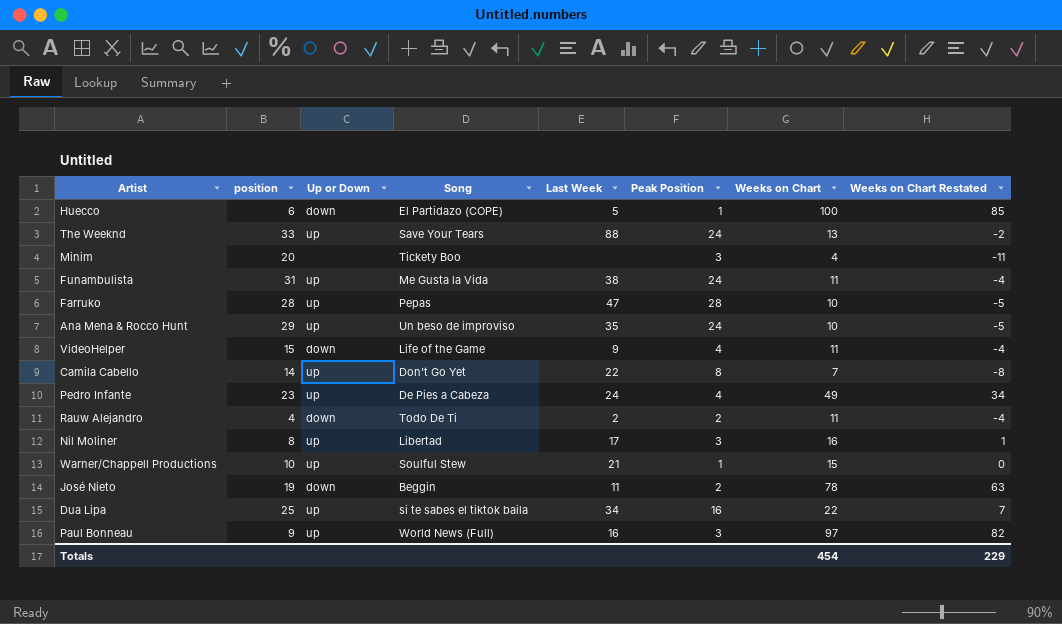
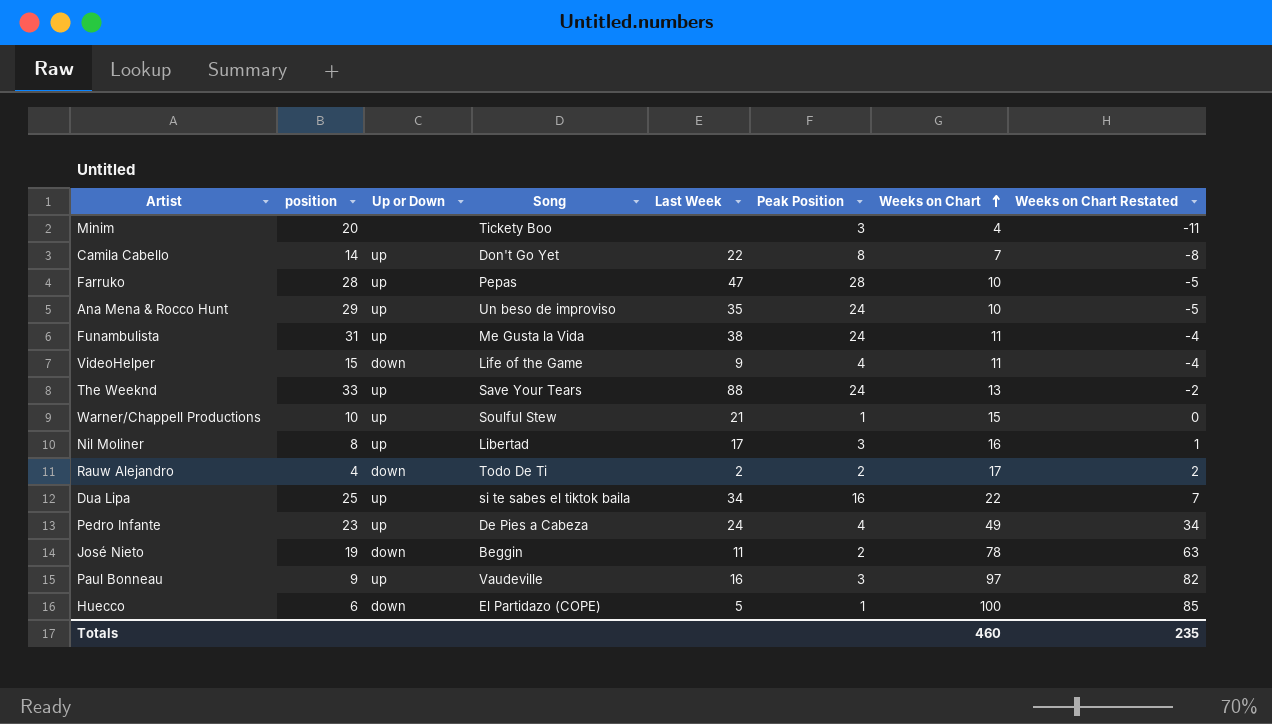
row order: none -> Weeks on Chart ascending
Rauw Alejandro | Weeks on Chart: 11 -> 17
Rauw Alejandro | Weeks on Chart Restated: -4 -> 2
Paul Bonneau | Song: World News (Full) -> Vaudeville
Totals | Weeks on Chart: 454 -> 460
Totals | Weeks on Chart Restated: 229 -> 235

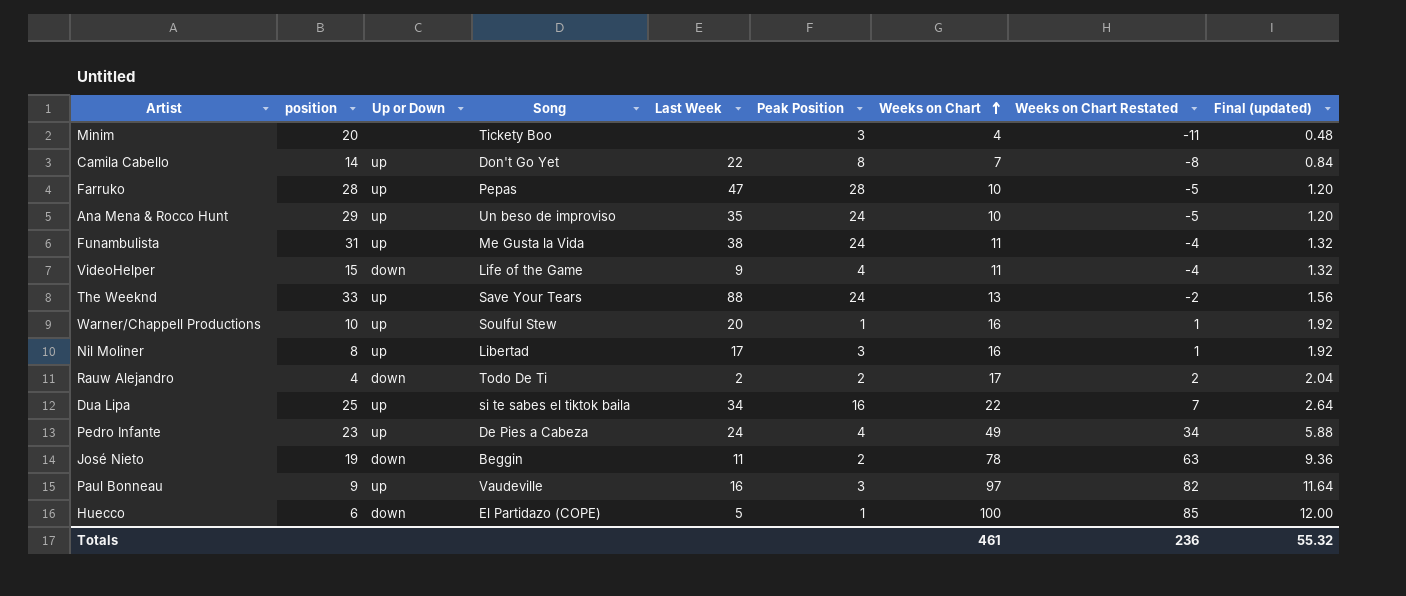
column Final (updated) | formula: none -> [Weeks on Chart] * 0.12
Warner/Chappell Productions | Last Week: 21 -> 20
Warner/Chappell Productions | Weeks on Chart: 15 -> 16
Warner/Chappell Productions | Weeks on Chart Restated: 0 -> 1
Totals | Weeks on Chart: 460 -> 461
Totals | Weeks on Chart Restated: 235 -> 236

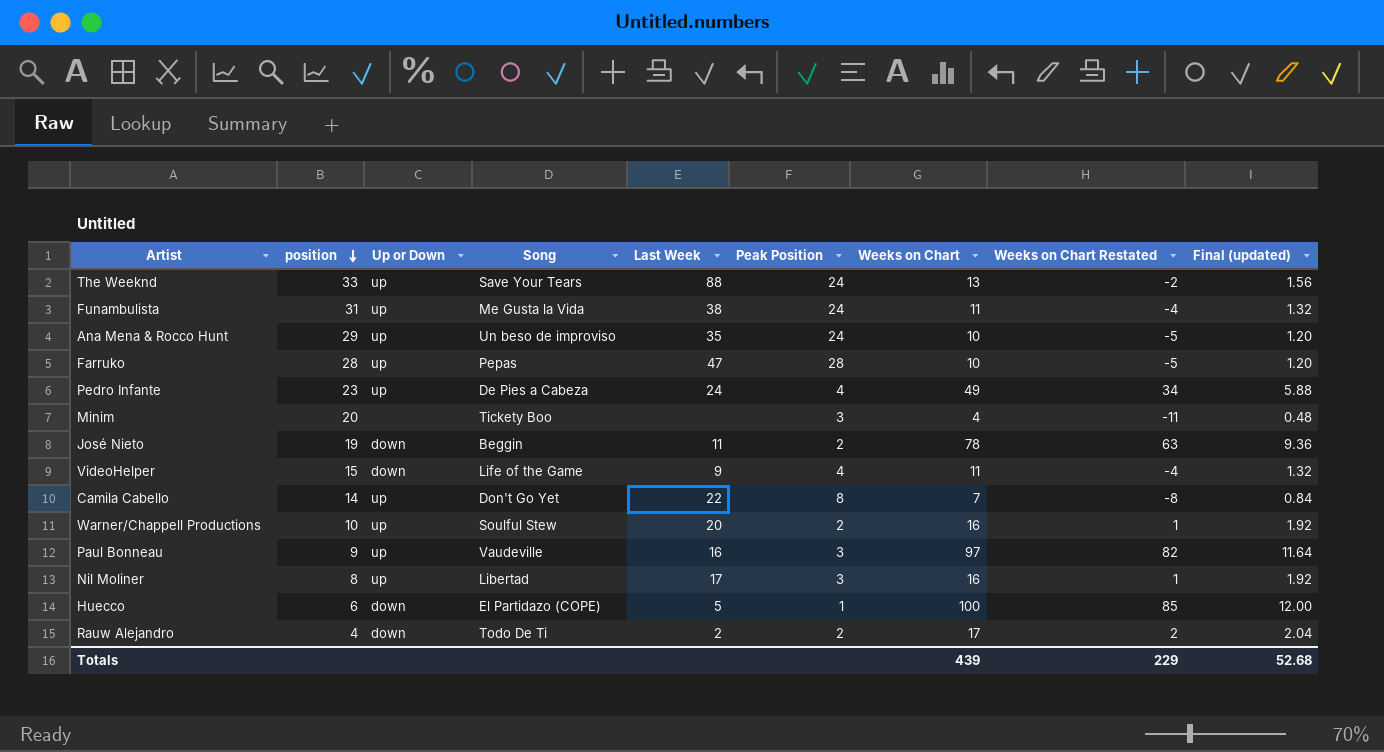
row order: Weeks on Chart ascending -> position descending
row Dua Lipa: 25 | up | si te sabes el tiktok baila | 34 | 16 | 22 | 7 | 2.64 -> none
Warner/Chappell Productions | Peak Position: 1 -> 2
Totals | Weeks on Chart: 461 -> 439
Totals | Weeks on Chart Restated: 236 -> 229
Totals | Final (updated): 55.32 -> 52.68

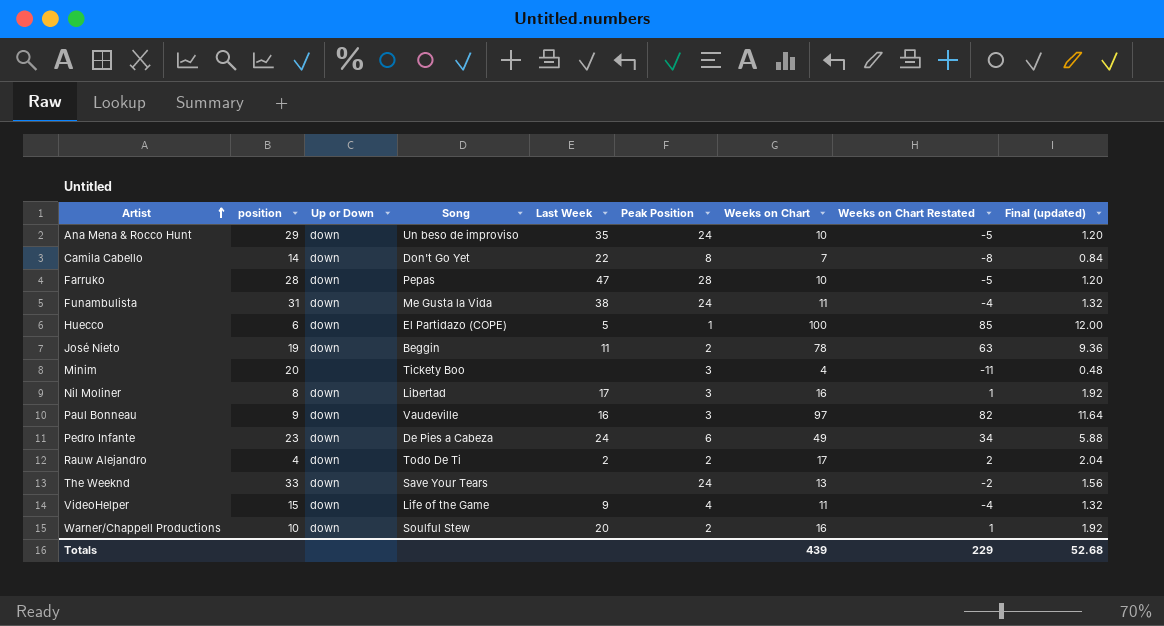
row order: position descending -> Artist ascending
Ana Mena & Rocco Hunt | Up or Down: up -> down
Camila Cabello | Up or Down: up -> down
Farruko | Up or Down: up -> down
Funambulista | Up or Down: up -> down
Nil Moliner | Up or Down: up -> down
Paul Bonneau | Up or Down: up -> down
Pedro Infante | Up or Down: up -> down
Pedro Infante | Peak Position: 4 -> 6
The Weeknd | Up or Down: up -> down
The Weeknd | Last Week: 88 -> none
Warner/Chappell Productions | Up or Down: up -> down

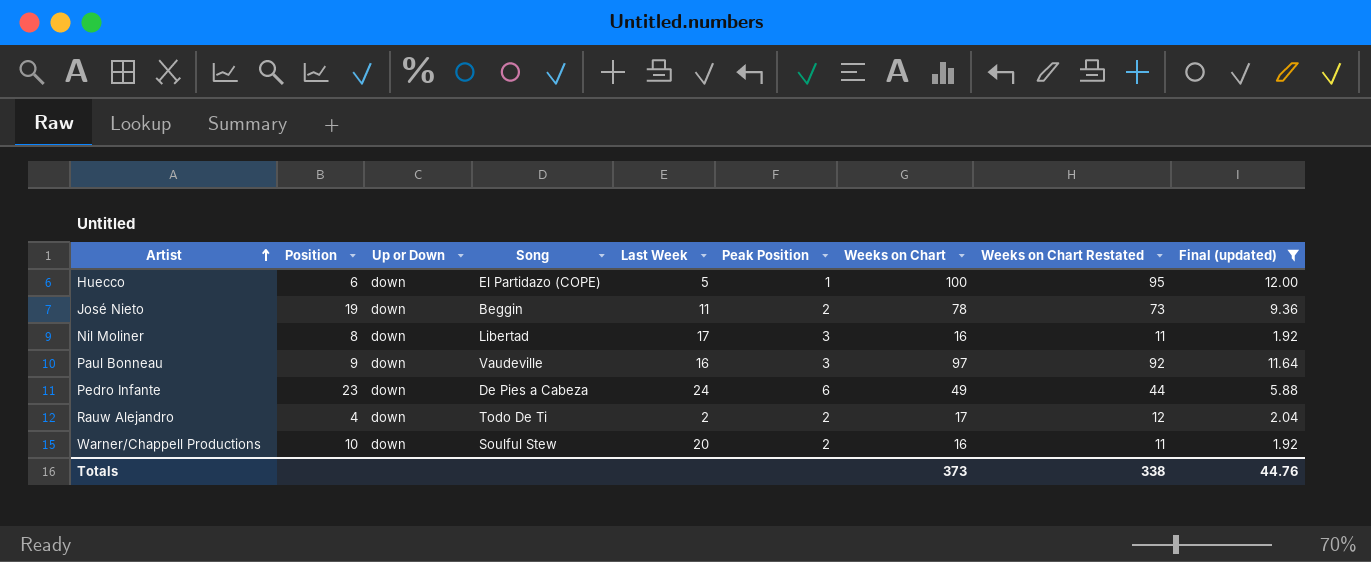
filter: none -> Final (updated) >= 1.92
column name: position -> Position
column Weeks on Chart Restated | formula: [Weeks on Chart] - 15 -> [Weeks on Chart] - 5
Totals | Weeks on Chart: 439 -> 373
Totals | Weeks on Chart Restated: 229 -> 338
Totals | Final (updated): 52.68 -> 44.76

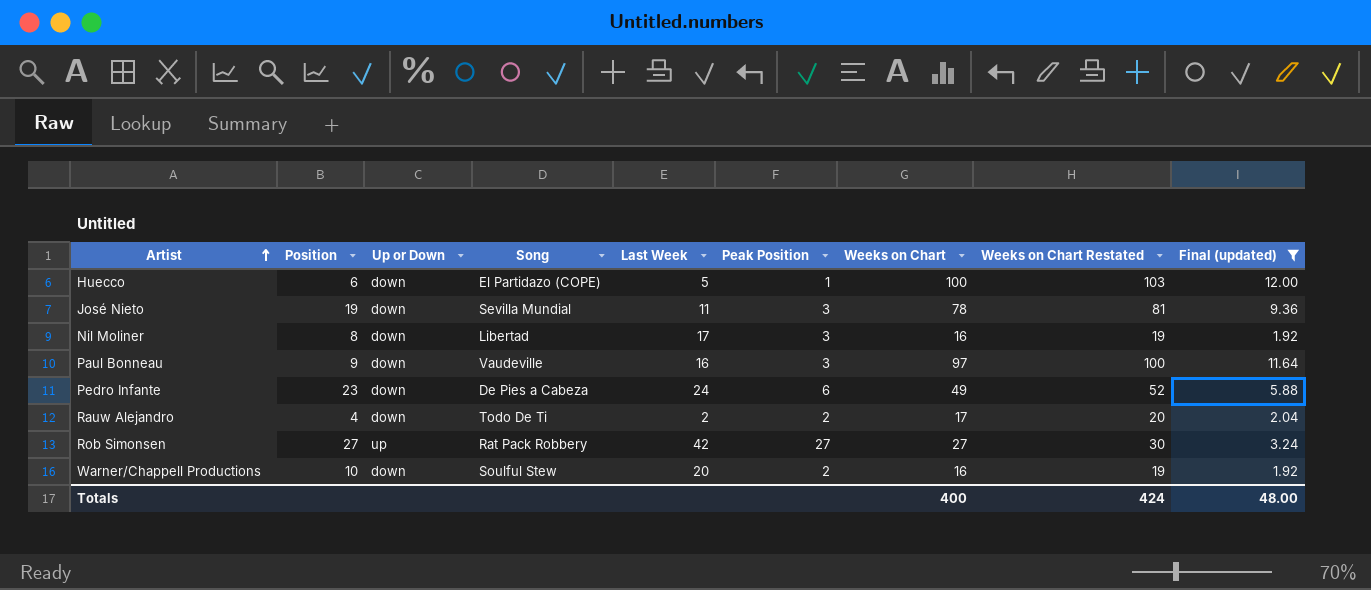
column Weeks on Chart Restated | formula: [Weeks on Chart] - 5 -> [Weeks on Chart] + 3
José Nieto | Song: Beggin -> Sevilla Mundial
José Nieto | Peak Position: 2 -> 3
row Rob Simonsen: none -> 27 | up | Rat Pack Robbery | 42 | 27 | 27 | 30 | 3.24
Totals | Weeks on Chart: 373 -> 400
Totals | Weeks on Chart Restated: 338 -> 424
Totals | Final (updated): 44.76 -> 48.00

